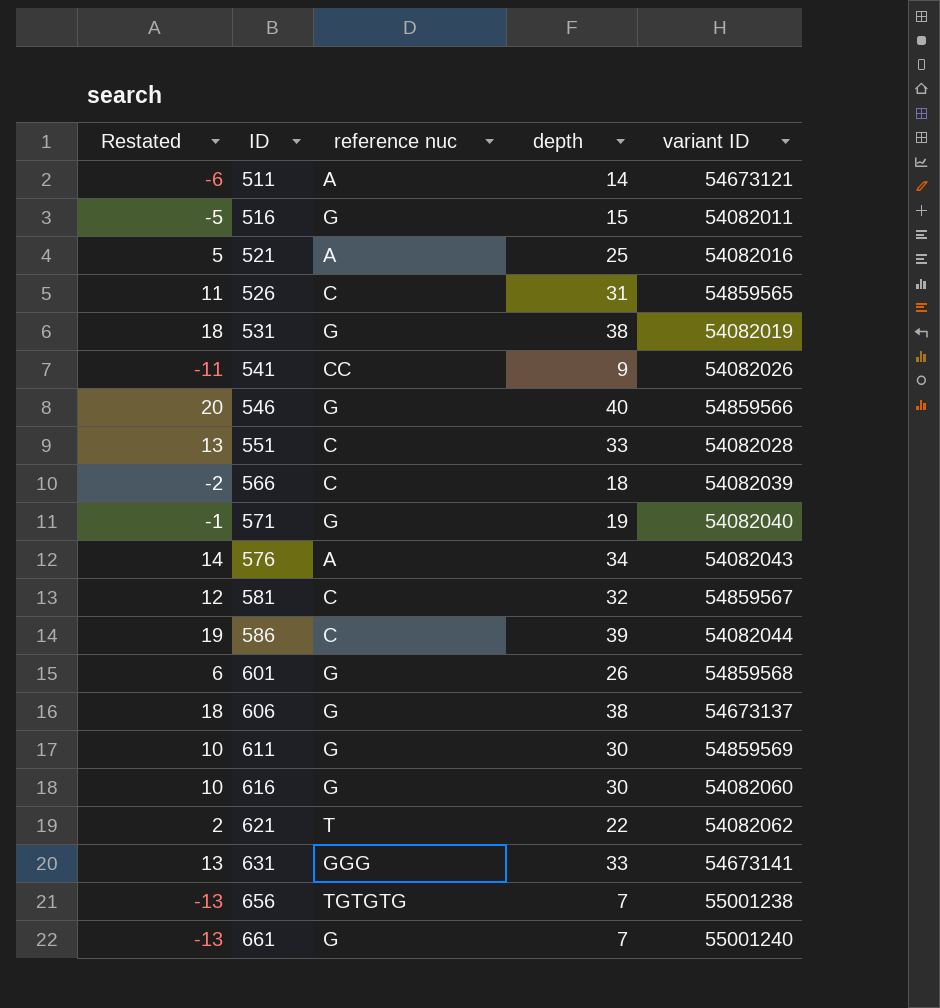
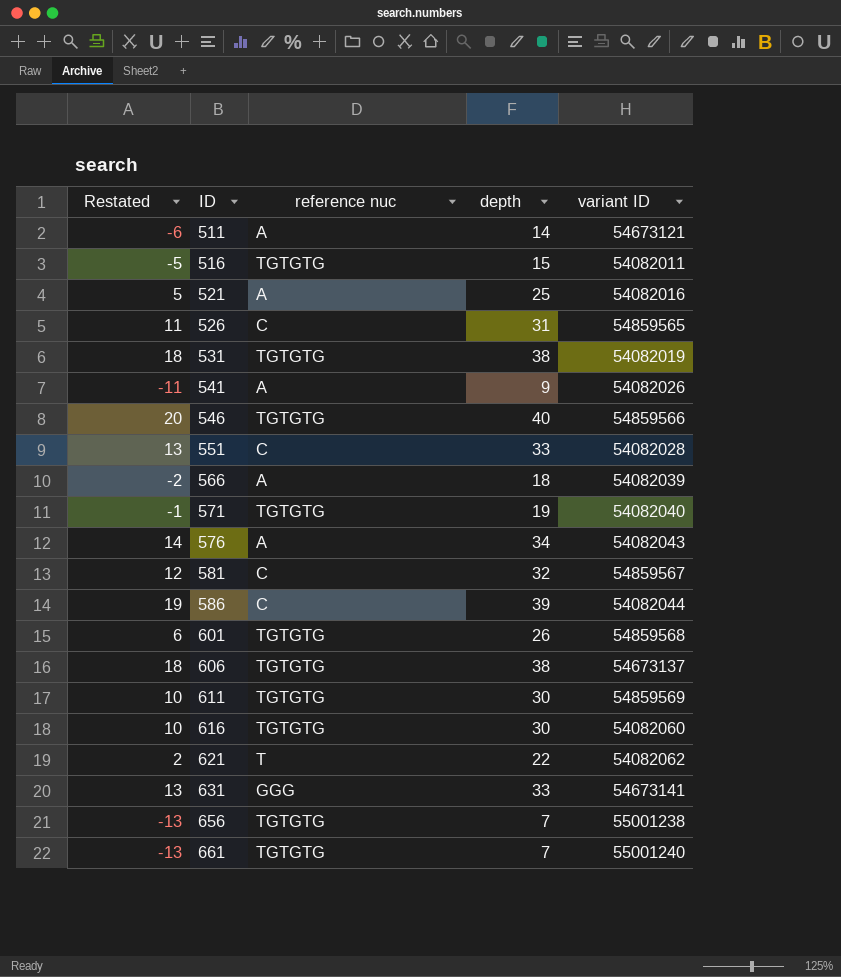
516 | reference nuc: G -> TGTGTG
531 | reference nuc: G -> TGTGTG
541 | reference nuc: CC -> A
546 | reference nuc: G -> TGTGTG
566 | reference nuc: C -> A
571 | reference nuc: G -> TGTGTG
601 | reference nuc: G -> TGTGTG
606 | reference nuc: G -> TGTGTG
611 | reference nuc: G -> TGTGTG
616 | reference nuc: G -> TGTGTG
661 | reference nuc: G -> TGTGTG

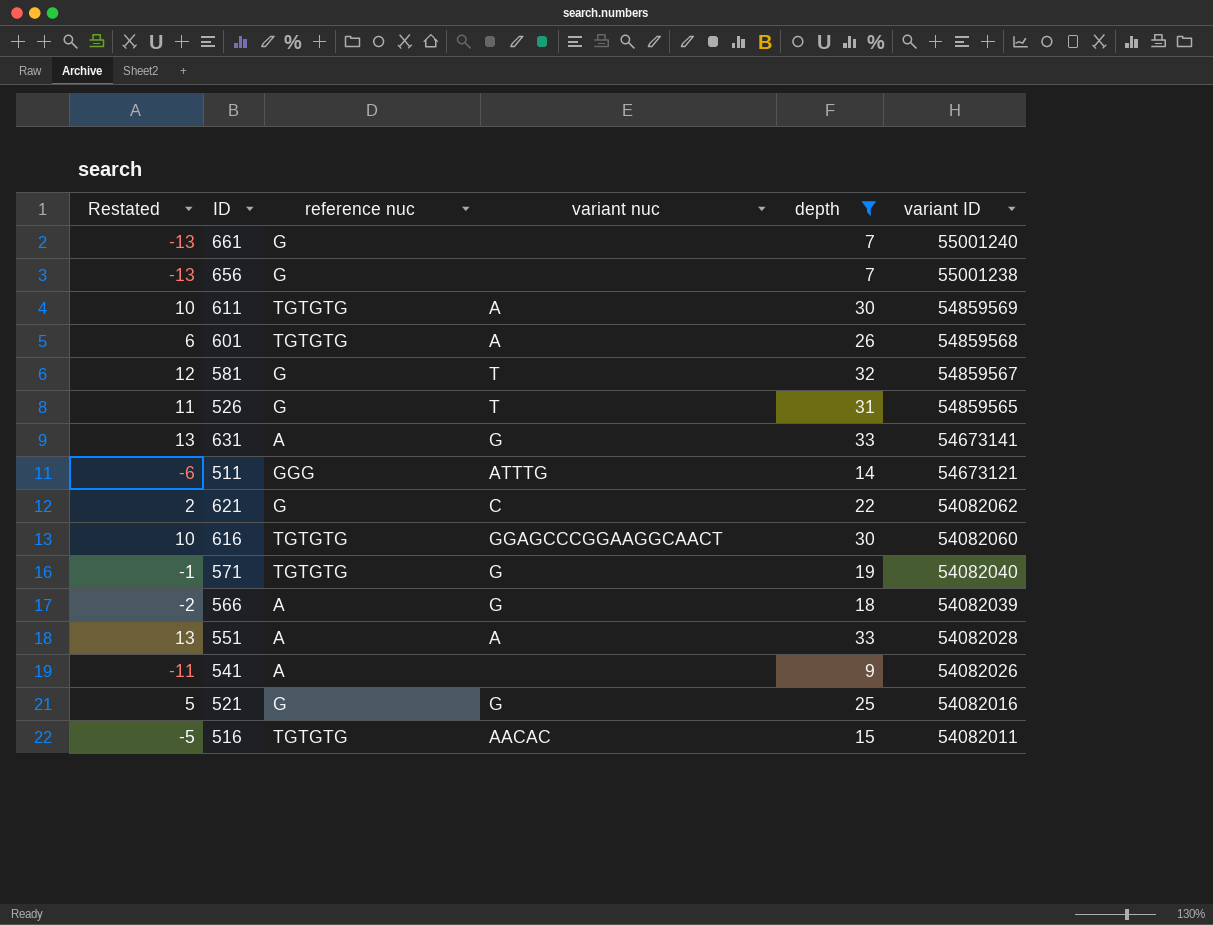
filter: none -> depth <= 33
row order: ID ascending -> variant ID descending
column variant nuc | position: none -> 4
661 | reference nuc: TGTGTG -> G
656 | reference nuc: TGTGTG -> G
581 | reference nuc: C -> G
526 | reference nuc: C -> G
631 | reference nuc: GGG -> A
511 | reference nuc: A -> GGG
621 | reference nuc: T -> G
551 | reference nuc: C -> A
521 | reference nuc: A -> G

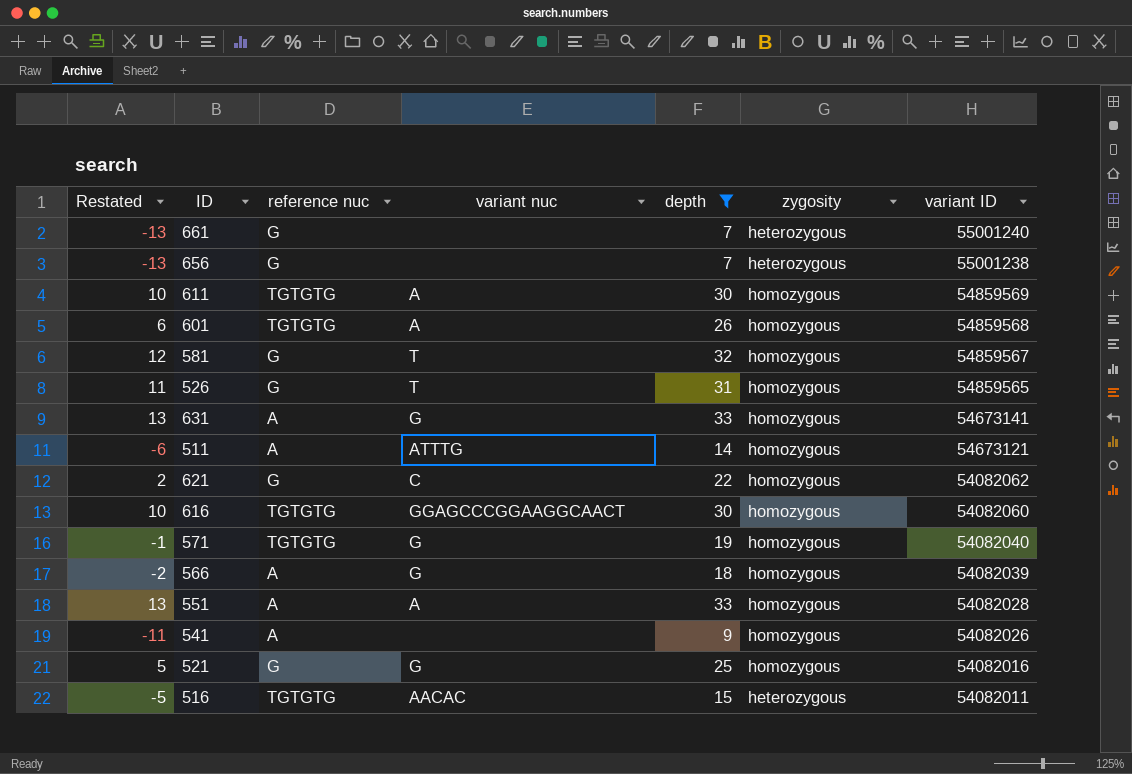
column zygosity | position: none -> 6
511 | reference nuc: GGG -> A

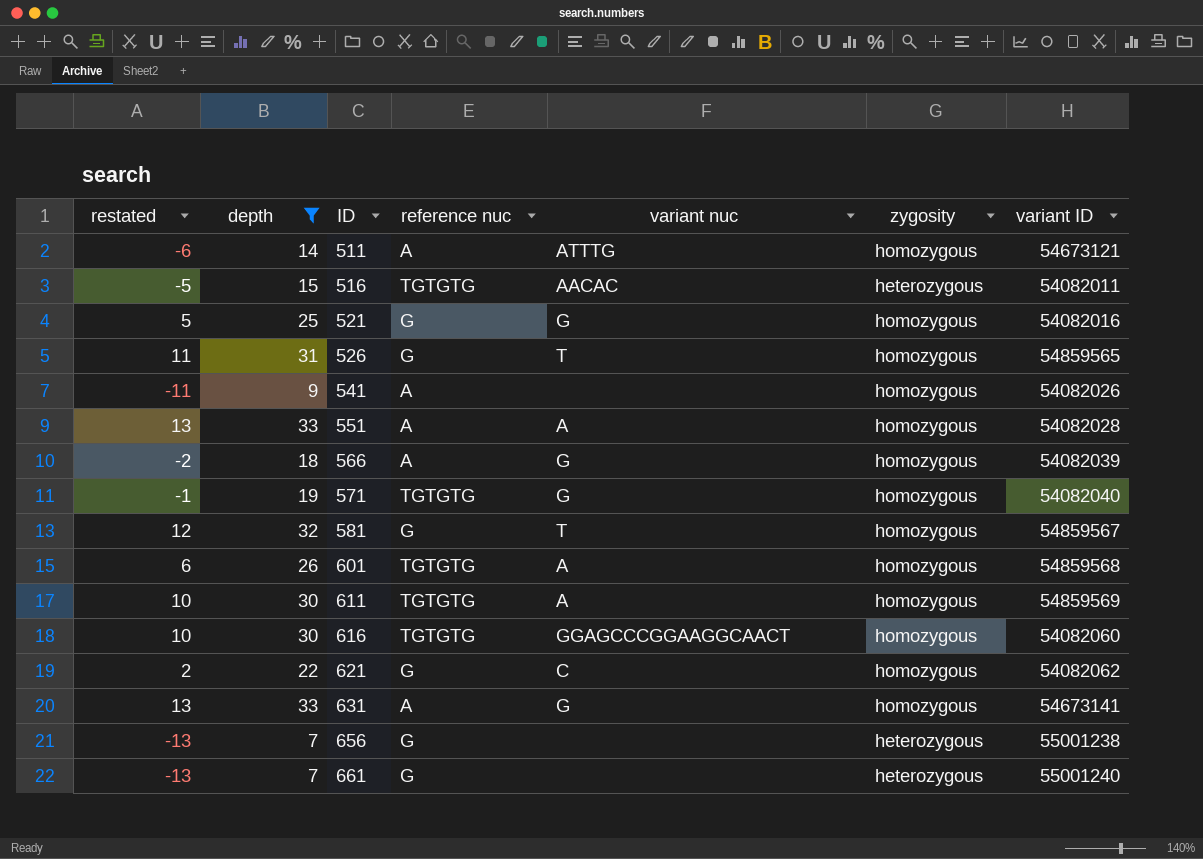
row order: variant ID descending -> ID ascending
column name: Restated -> restated
column depth | position: 5 -> 2

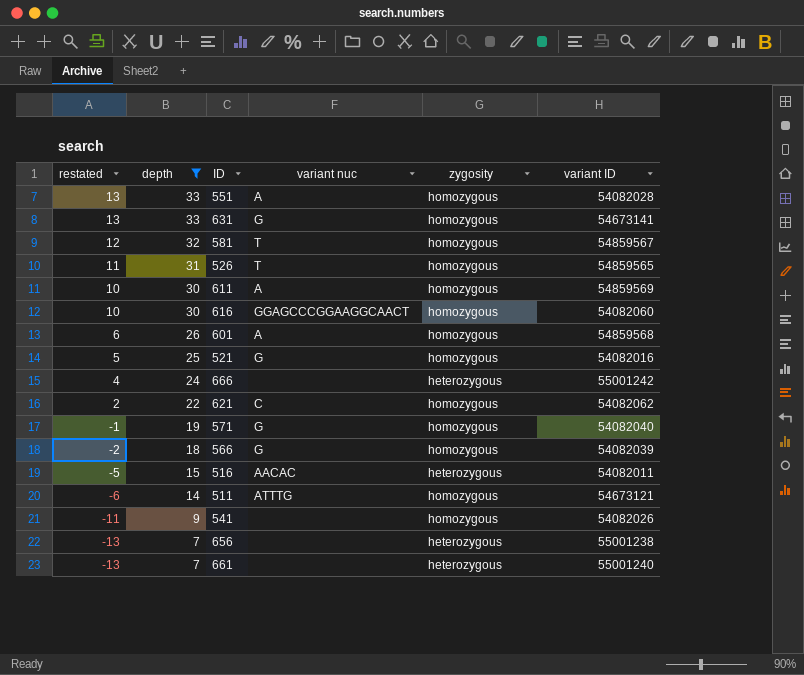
row order: ID ascending -> restated descending
column reference nuc | position: 4 -> none
row 666: none -> 4 | 24 | none | heterozygous | 55001242

